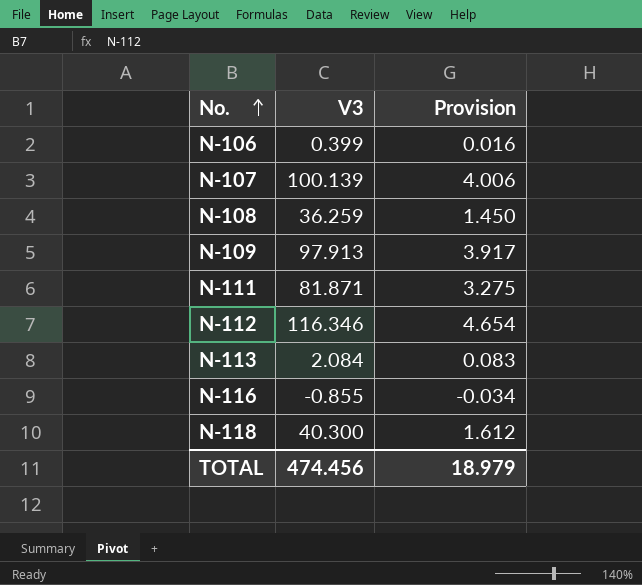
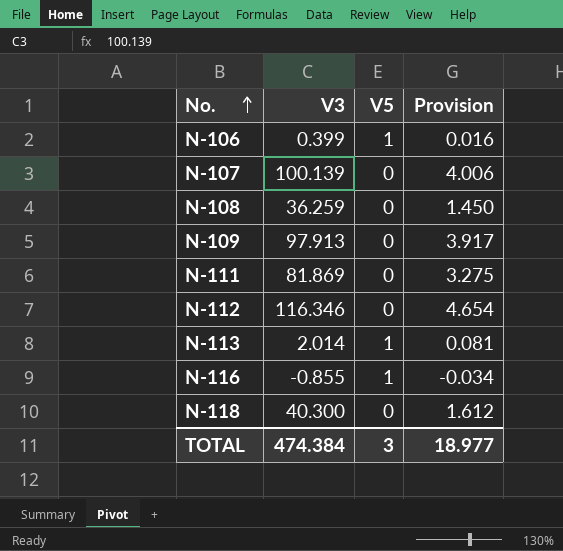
column V5 | position: none -> 3
N-111 | V3: 81.871 -> 81.869
N-113 | V3: 2.084 -> 2.014
N-113 | Provision: 0.083 -> 0.081
TOTAL | V3: 474.456 -> 474.384
TOTAL | Provision: 18.979 -> 18.977

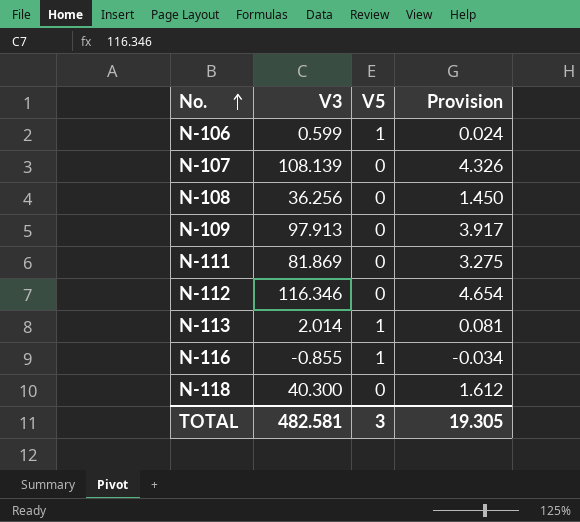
N-106 | V3: 0.399 -> 0.599
N-106 | Provision: 0.016 -> 0.024
N-107 | V3: 100.139 -> 108.139
N-107 | Provision: 4.006 -> 4.326
N-108 | V3: 36.259 -> 36.256
TOTAL | V3: 474.384 -> 482.581
TOTAL | Provision: 18.977 -> 19.305

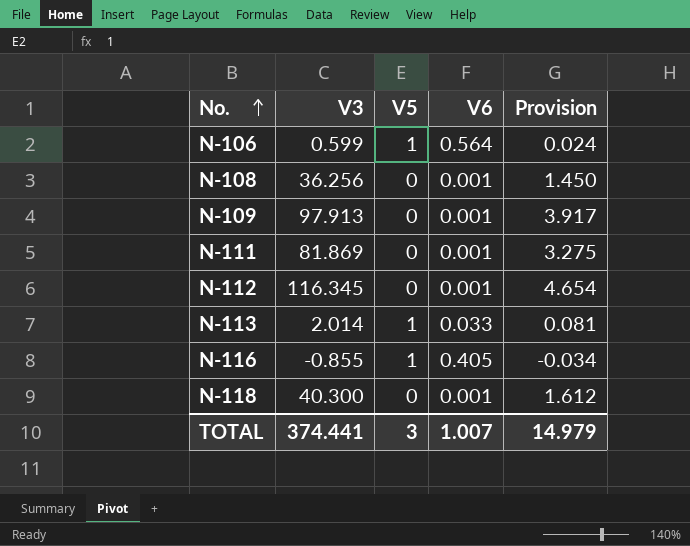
column V6 | position: none -> 4
row N-107: 108.139 | 0 | 4.326 -> none
N-112 | V3: 116.346 -> 116.345
TOTAL | V3: 482.581 -> 374.441
TOTAL | Provision: 19.305 -> 14.979

